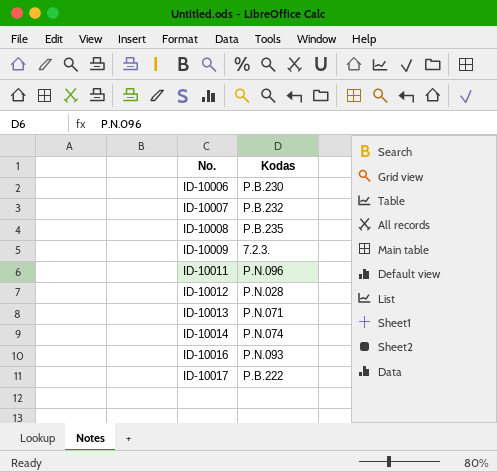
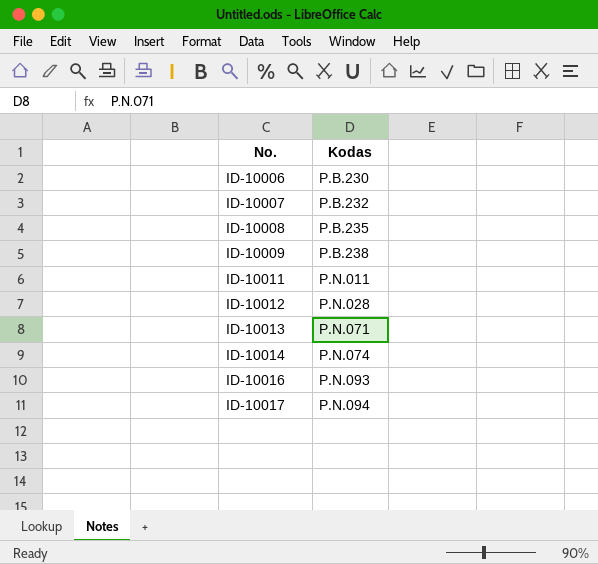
ID-10009 | Kodas: 7.2.3. -> P.B.238
ID-10011 | Kodas: P.N.096 -> P.N.011
ID-10017 | Kodas: P.B.222 -> P.N.094

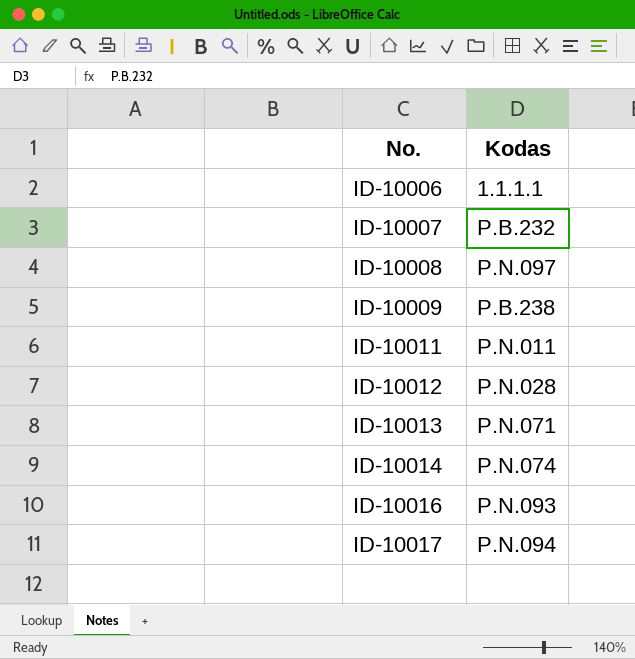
ID-10006 | Kodas: P.B.230 -> 1.1.1.1
ID-10008 | Kodas: P.B.235 -> P.N.097

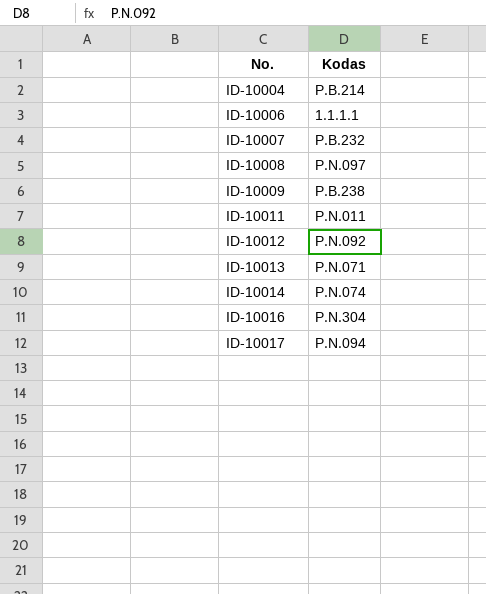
row ID-10004: none -> P.B.214
ID-10012 | Kodas: P.N.028 -> P.N.092
ID-10016 | Kodas: P.N.093 -> P.N.304

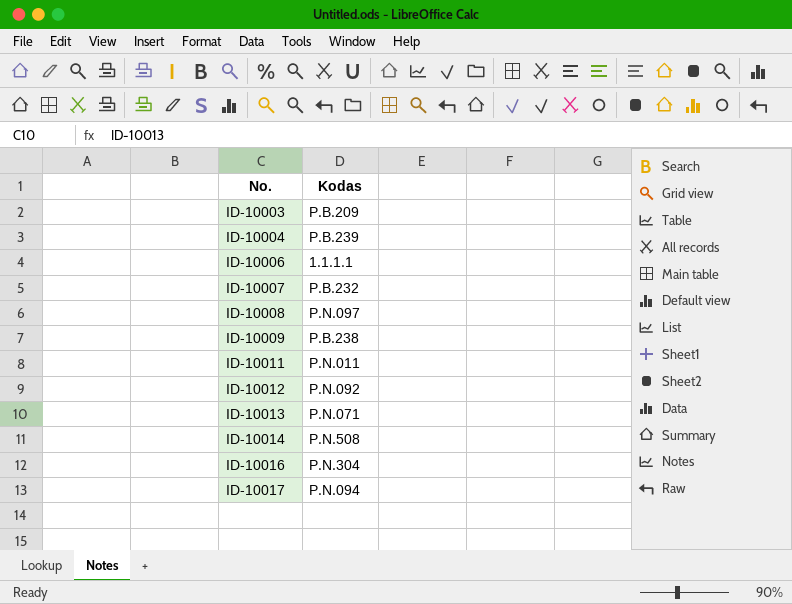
row ID-10003: none -> P.B.209
ID-10004 | Kodas: P.B.214 -> P.B.239
ID-10014 | Kodas: P.N.074 -> P.N.508

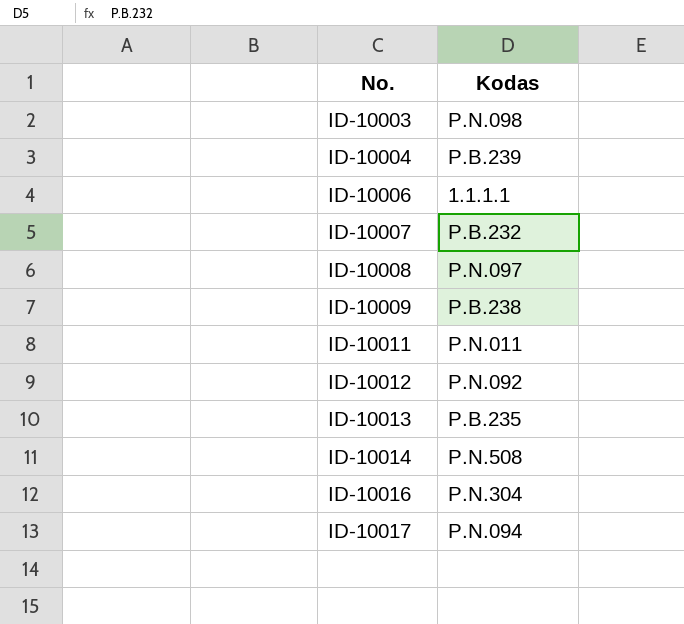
ID-10003 | Kodas: P.B.209 -> P.N.098
ID-10013 | Kodas: P.N.071 -> P.B.235

